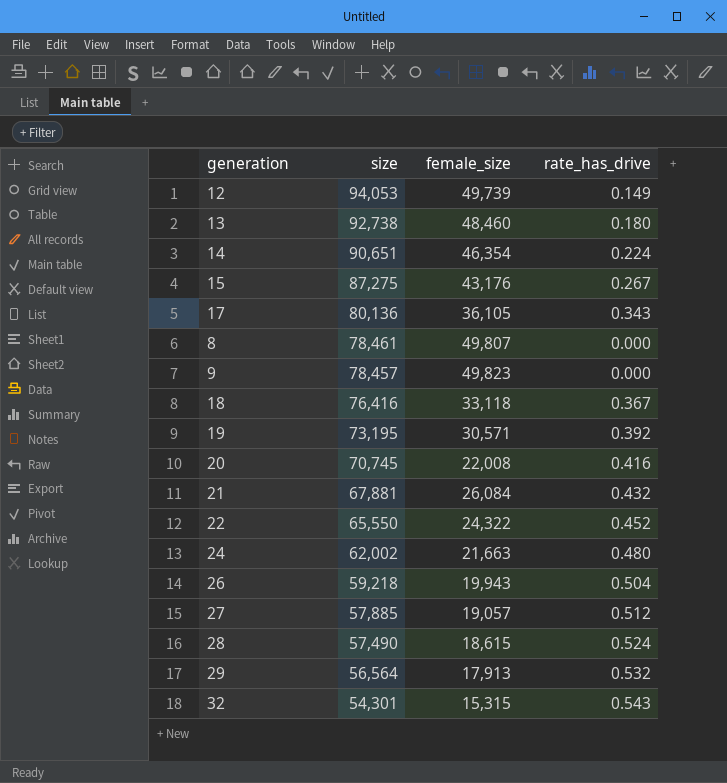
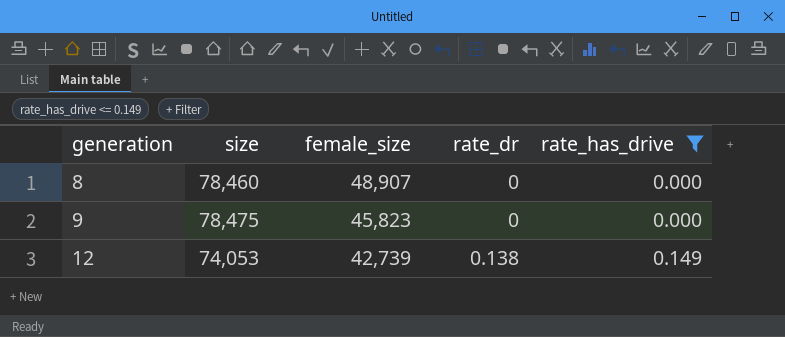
filter: none -> rate_has_drive <= 0.149
row order: size descending -> generation ascending
column rate_dr | position: none -> 4
8 | size: 78,461 -> 78,460
8 | female_size: 49,807 -> 48,907
9 | size: 78,457 -> 78,475
9 | female_size: 49,823 -> 45,823
12 | size: 94,053 -> 74,053
12 | female_size: 49,739 -> 42,739

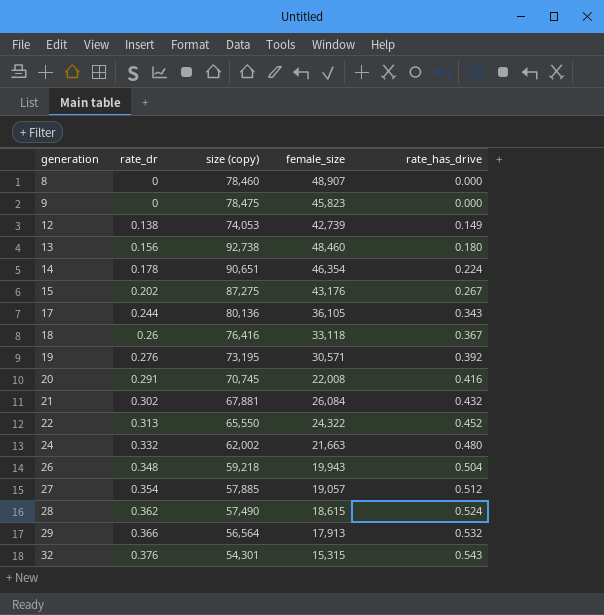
filter: rate_has_drive <= 0.149 -> none
column rate_dr | position: 4 -> 2
column name: size -> size (copy)

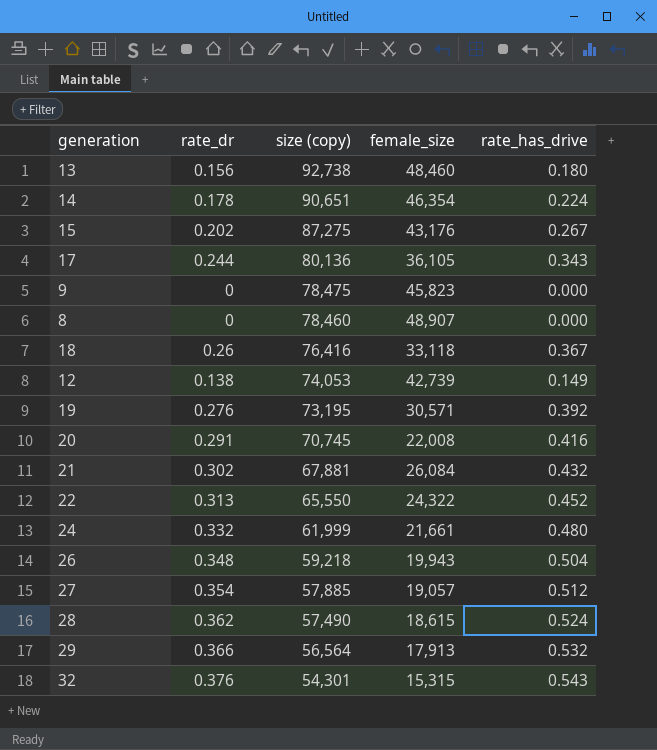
row order: generation ascending -> size (copy) descending
24 | size (copy): 62,002 -> 61,999
24 | female_size: 21,663 -> 21,661

